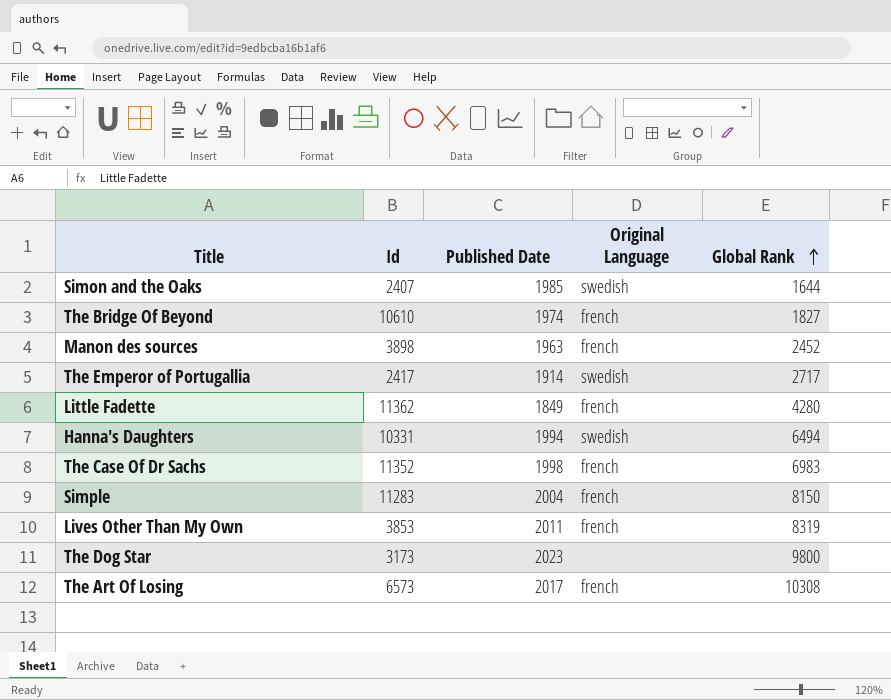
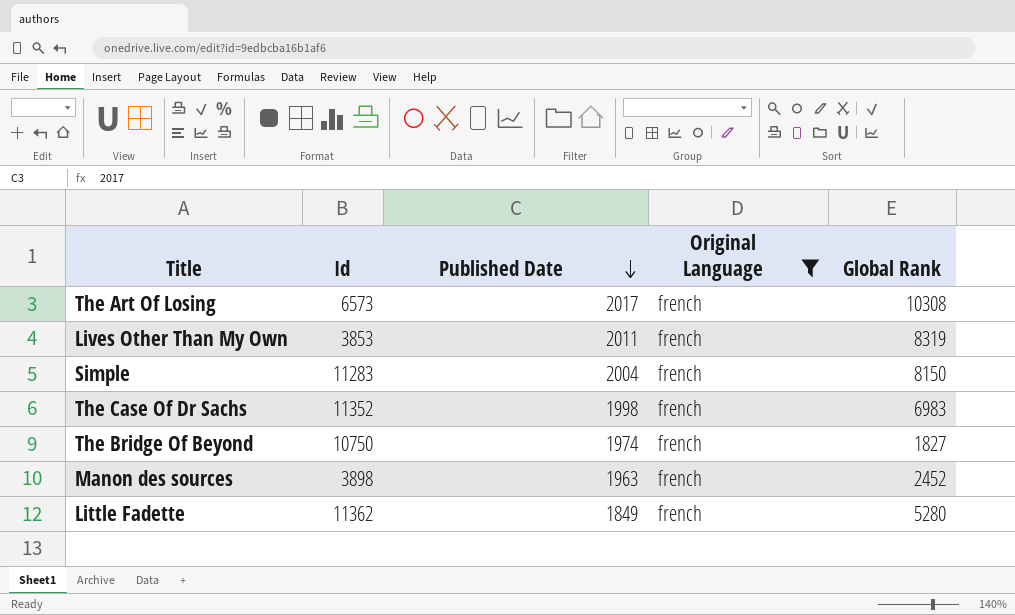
filter: none -> Original Language = french
row order: Global Rank ascending -> Published Date descending
The Bridge Of Beyond | Id: 10610 -> 10750
Little Fadette | Global Rank: 4280 -> 5280

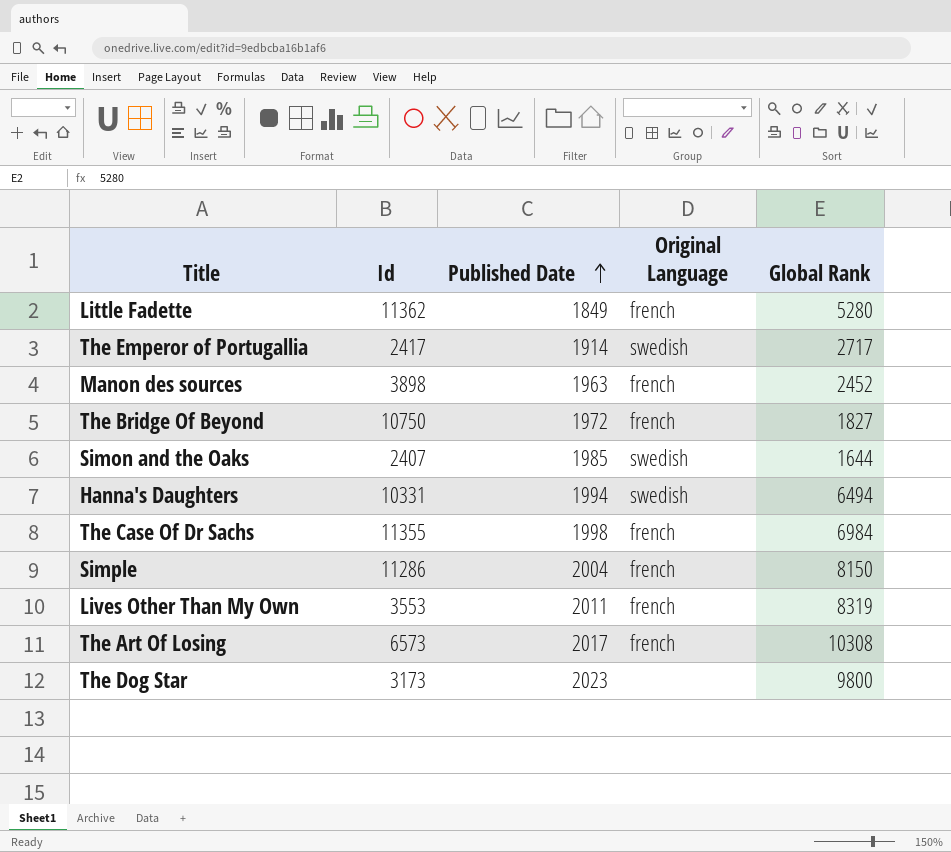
filter: Original Language = french -> none
row order: Published Date descending -> Published Date ascending
The Bridge Of Beyond | Published Date: 1974 -> 1972
The Case Of Dr Sachs | Id: 11352 -> 11355
The Case Of Dr Sachs | Global Rank: 6983 -> 6984
Simple | Id: 11283 -> 11286
Lives Other Than My Own | Id: 3853 -> 3553

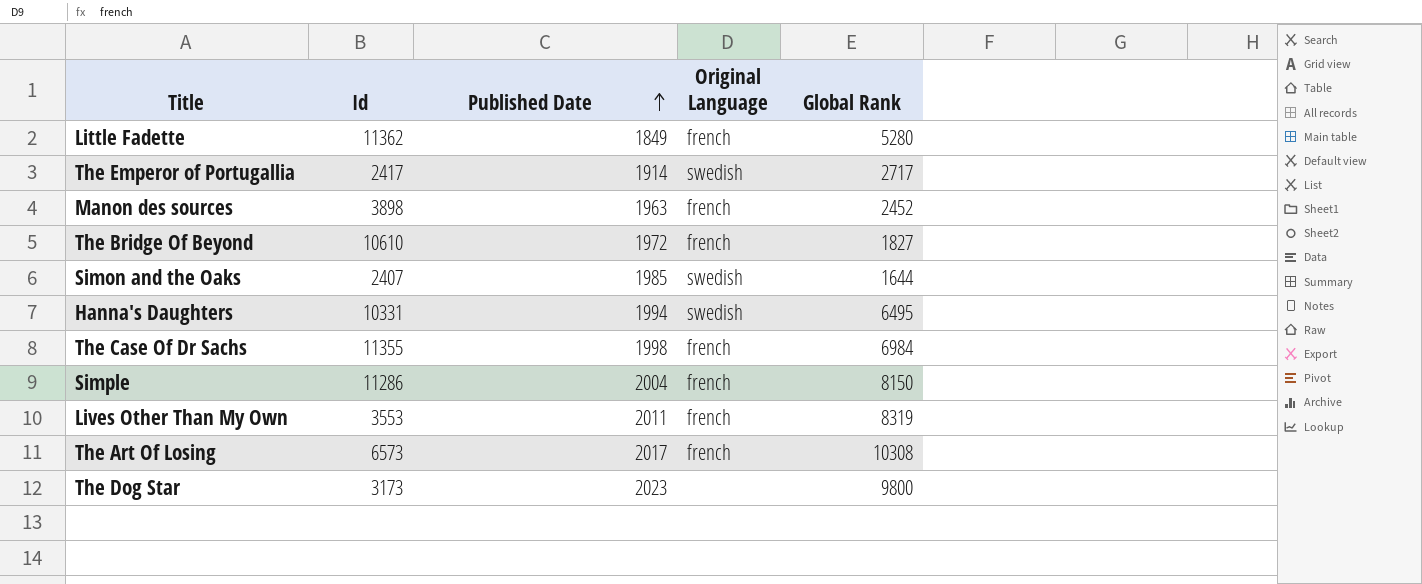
The Bridge Of Beyond | Id: 10750 -> 10610
Hanna's Daughters | Global Rank: 6494 -> 6495

